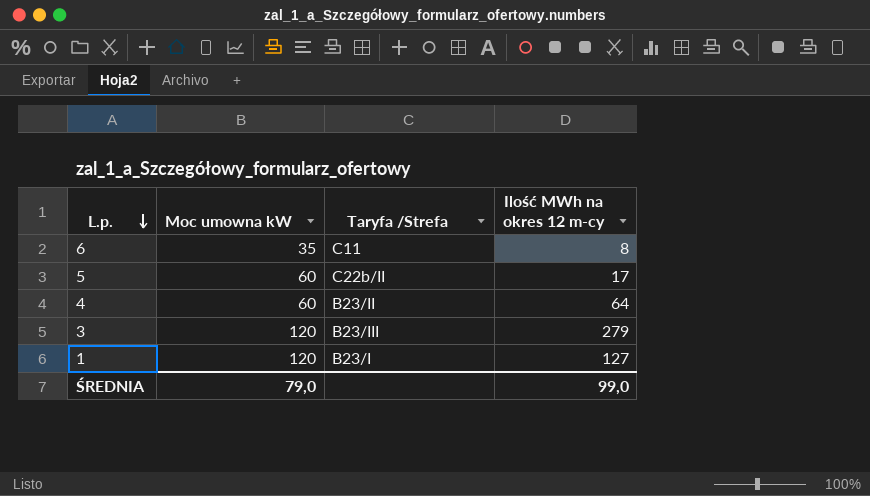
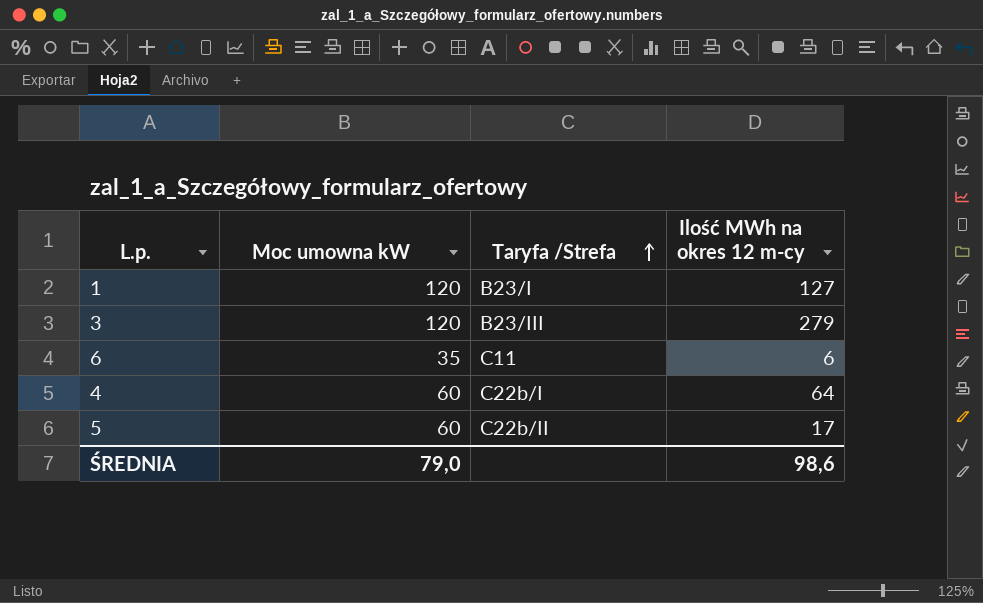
row order: L.p. descending -> Taryfa /Strefa ascending
6 | Ilość MWh na okres 12 m-cy: 8 -> 6
4 | Taryfa /Strefa: B23/II -> C22b/I
ŚREDNIA | Ilość MWh na okres 12 m-cy: 99,0 -> 98,6

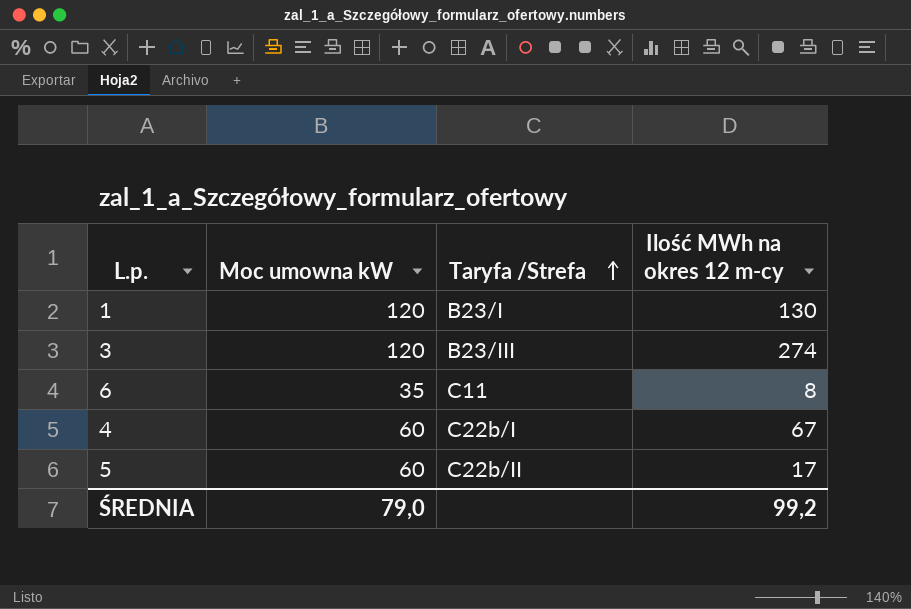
1 | Ilość MWh na okres 12 m-cy: 127 -> 130
3 | Ilość MWh na okres 12 m-cy: 279 -> 274
6 | Ilość MWh na okres 12 m-cy: 6 -> 8
4 | Ilość MWh na okres 12 m-cy: 64 -> 67
ŚREDNIA | Ilość MWh na okres 12 m-cy: 98,6 -> 99,2

